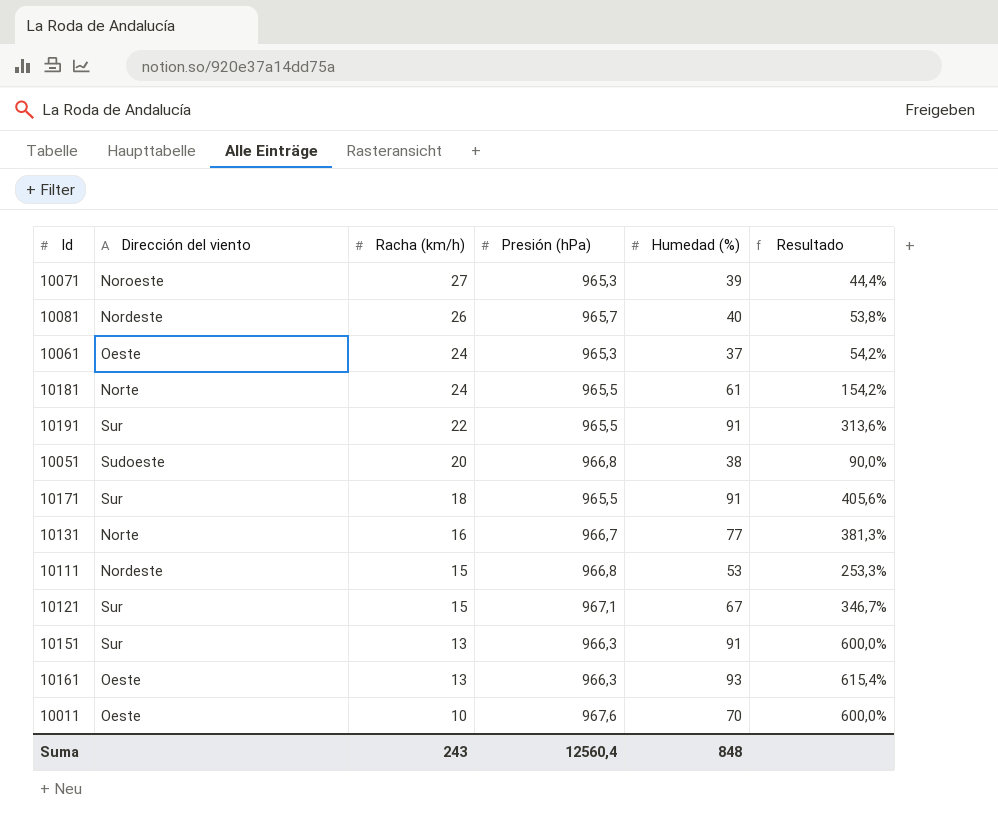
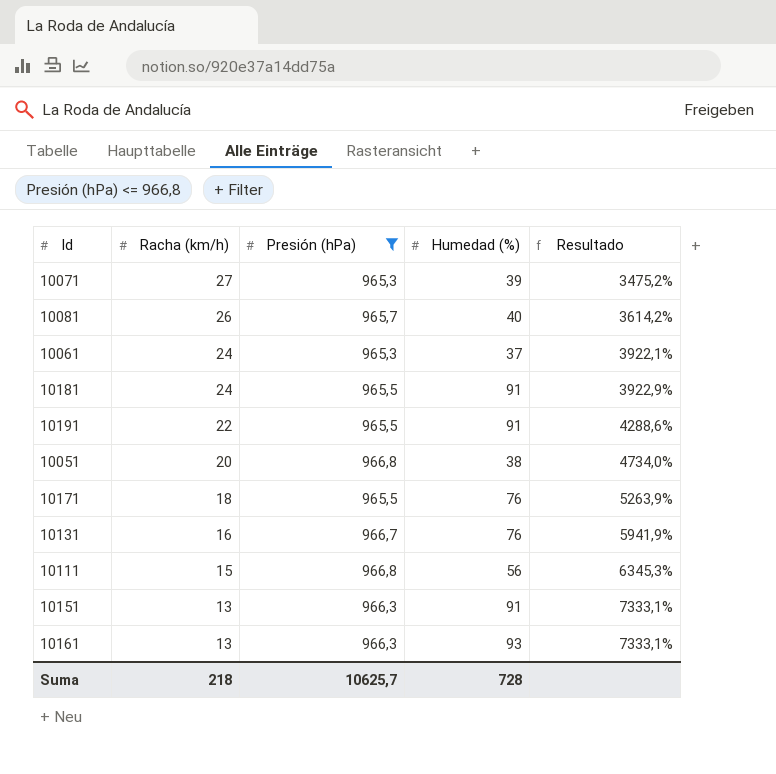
filter: none -> Presión (hPa) <= 966,8
column Dirección del viento | position: 2 -> none
column Resultado | formula: ([Humedad (%)] - [Racha (km/h)]) / [Racha (km/h)] -> ([Presión (hPa)] - [Racha (km/h)]) / [Racha (km/h)]
10181 | Humedad (%): 61 -> 91
10171 | Humedad (%): 91 -> 76
10131 | Humedad (%): 77 -> 76
10111 | Humedad (%): 53 -> 56
Suma | Racha (km/h): 243 -> 218
Suma | Presión (hPa): 12560,4 -> 10625,7
Suma | Humedad (%): 848 -> 728

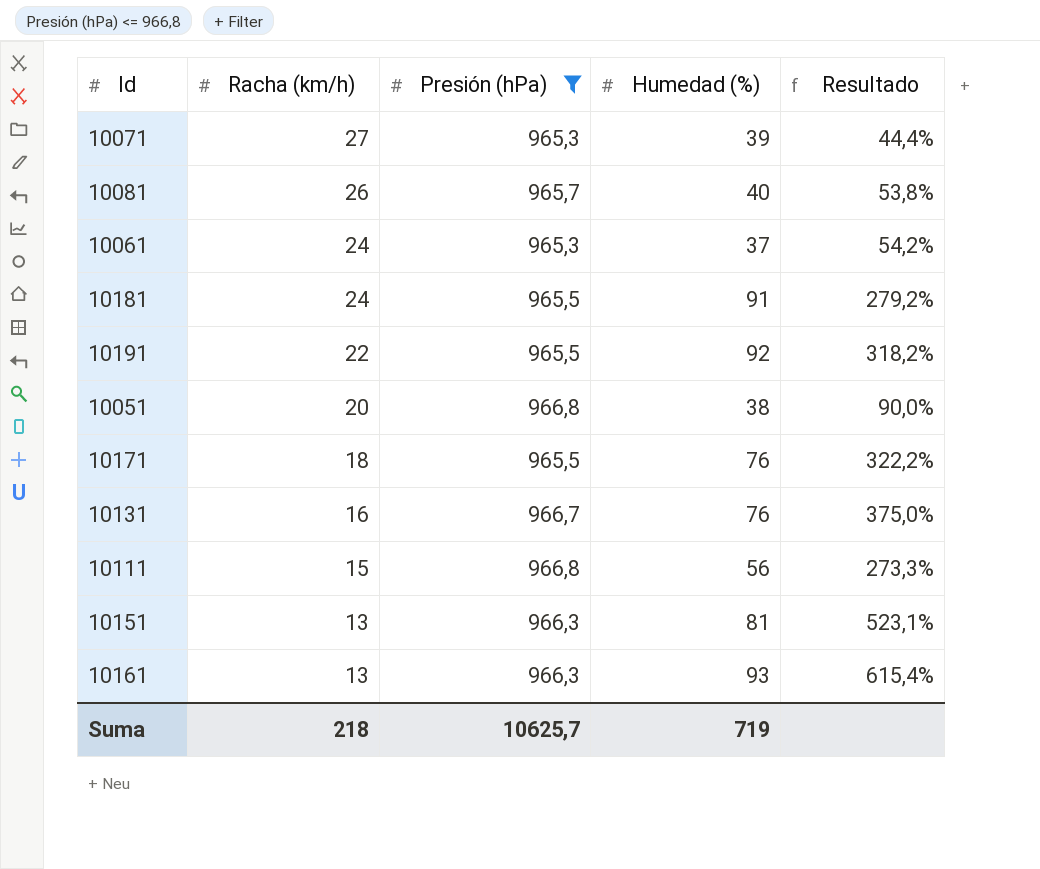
column Resultado | formula: ([Presión (hPa)] - [Racha (km/h)]) / [Racha (km/h)] -> ([Humedad (%)] - [Racha (km/h)]) / [Racha (km/h)]
10191 | Humedad (%): 91 -> 92
10151 | Humedad (%): 91 -> 81
Suma | Humedad (%): 728 -> 719

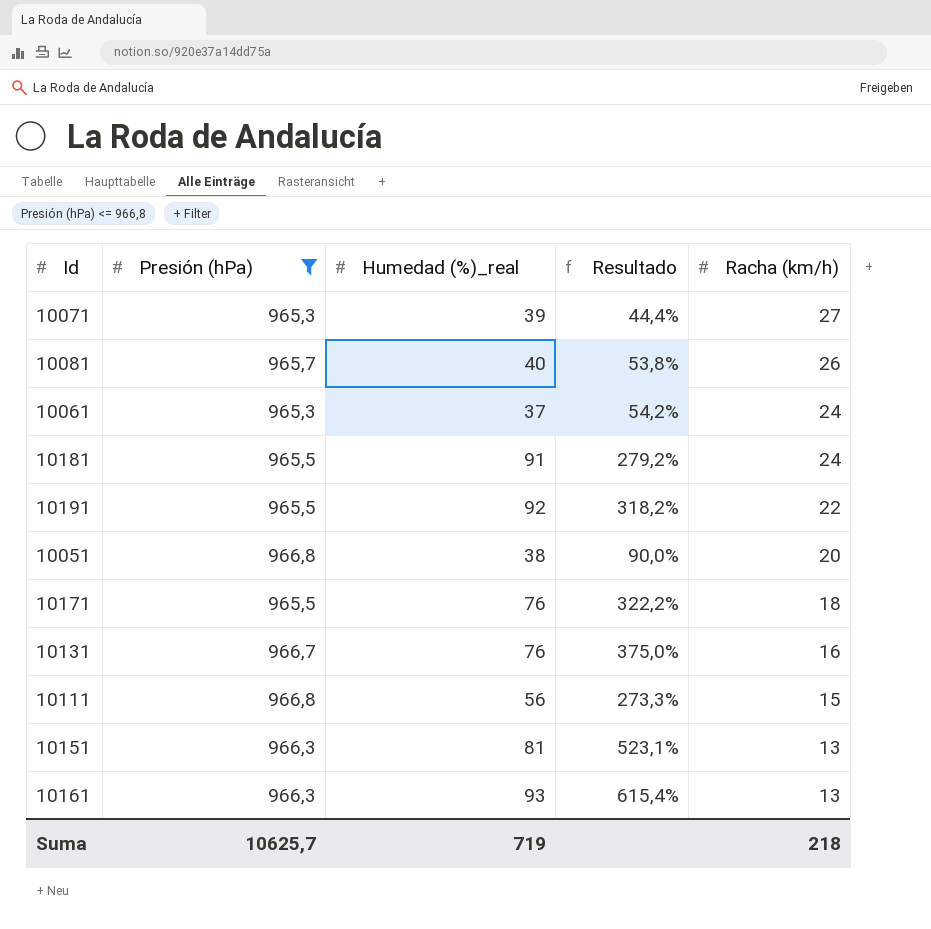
column name: Humedad (%) -> Humedad (%)_real
column Racha (km/h) | position: 2 -> 5

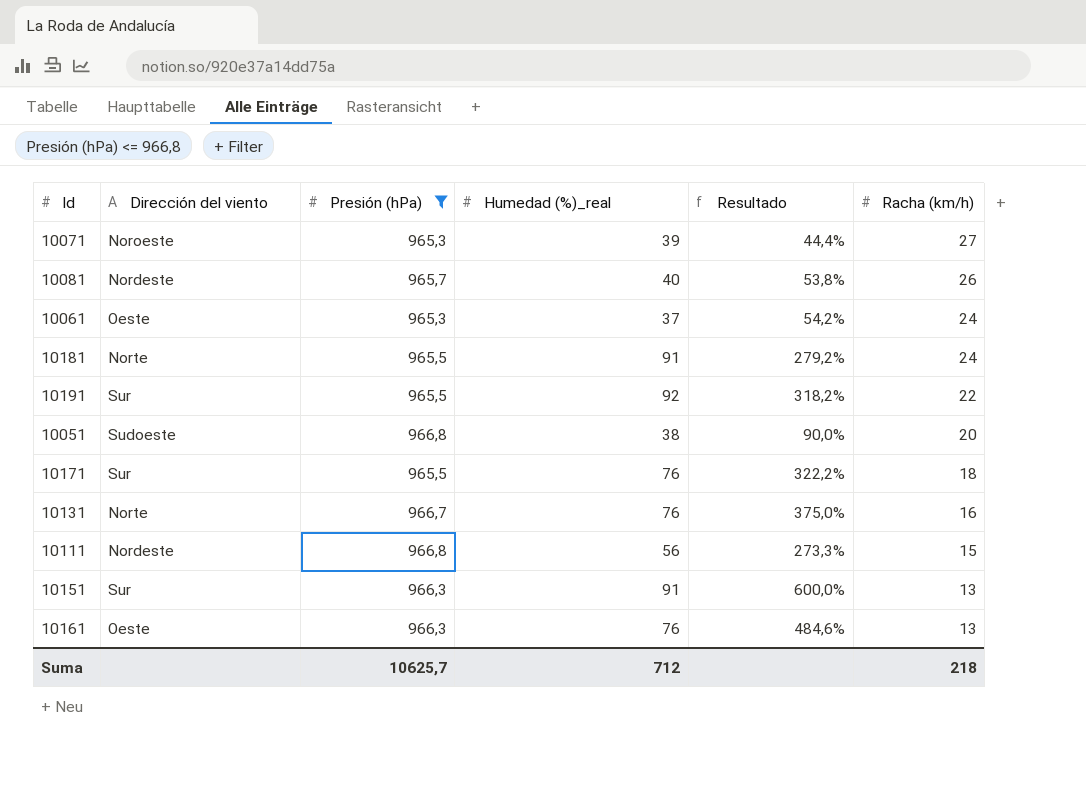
column Dirección del viento | position: none -> 2
10151 | Humedad (%)_real: 81 -> 91
10151 | Resultado: 523,1% -> 600,0%
10161 | Humedad (%)_real: 93 -> 76
10161 | Resultado: 615,4% -> 484,6%
Suma | Humedad (%)_real: 719 -> 712

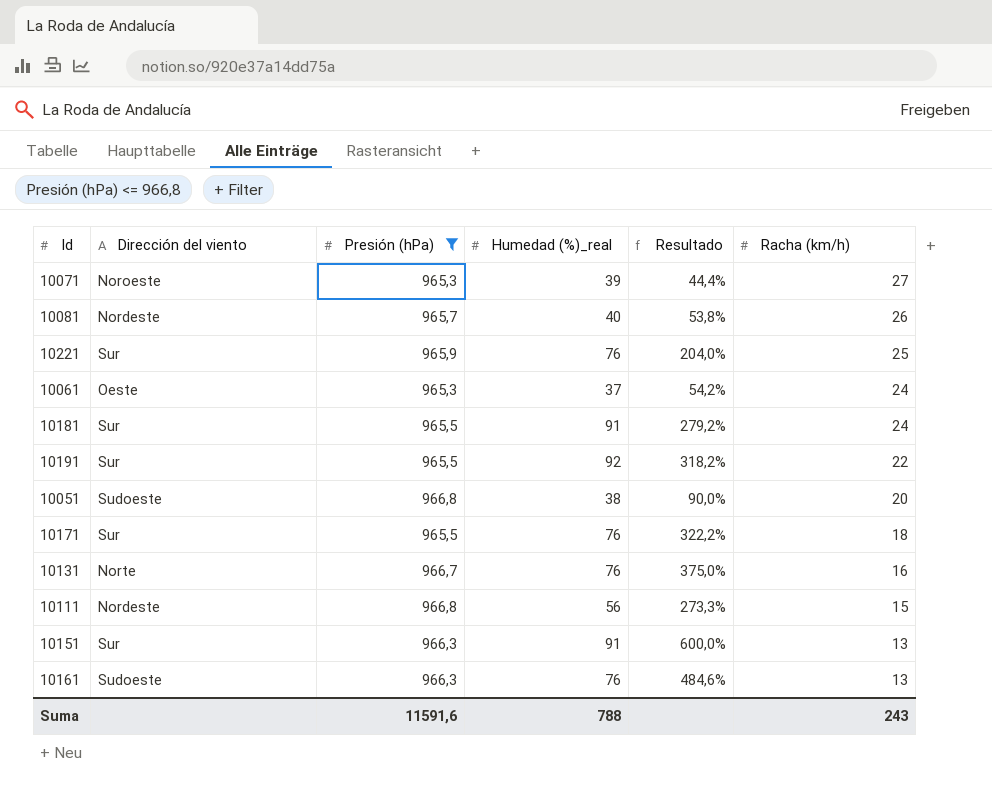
row 10221: none -> Sur | 965,9 | 76 | 204,0% | 25
10181 | Dirección del viento: Norte -> Sur
10161 | Dirección del viento: Oeste -> Sudoeste
Suma | Presión (hPa): 10625,7 -> 11591,6
Suma | Humedad (%)_real: 712 -> 788
Suma | Racha (km/h): 218 -> 243

